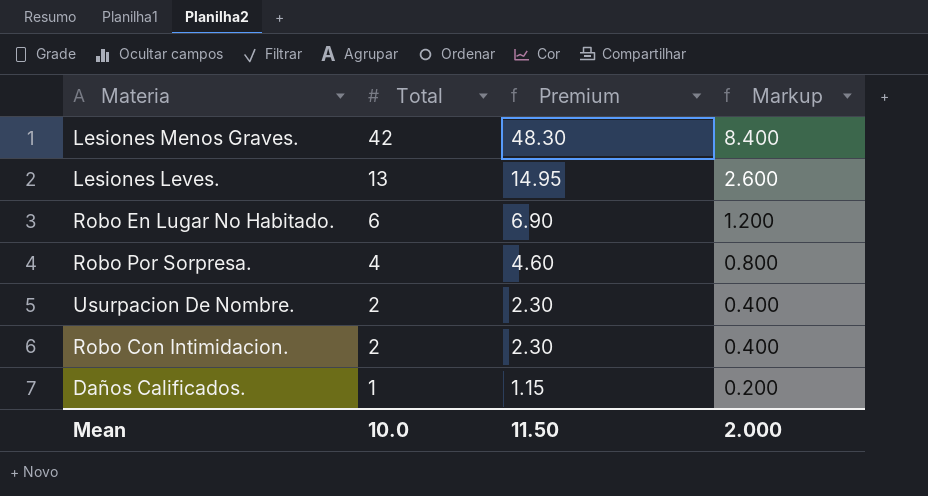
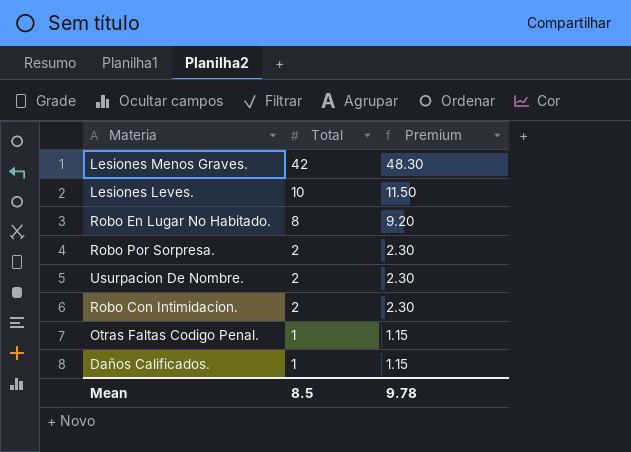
column Markup | formula: [Total] * 0.2 -> none
Lesiones Leves. | Total: 13 -> 10
Lesiones Leves. | Premium: 14.95 -> 11.50
Robo En Lugar No Habitado. | Total: 6 -> 8
Robo En Lugar No Habitado. | Premium: 6.90 -> 9.20
Robo Por Sorpresa. | Total: 4 -> 2
Robo Por Sorpresa. | Premium: 4.60 -> 2.30
row Otras Faltas Codigo Penal.: none -> 1 | 1.15
Mean | Total: 10.0 -> 8.5
Mean | Premium: 11.50 -> 9.78

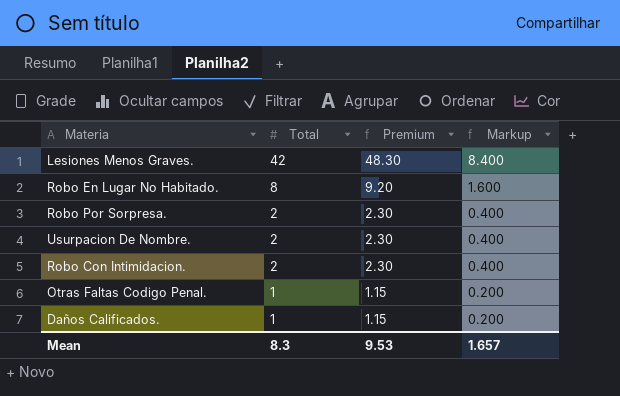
column Markup | formula: none -> [Total] * 0.2
row Lesiones Leves.: 10 | 11.50 -> none
Mean | Total: 8.5 -> 8.3
Mean | Premium: 9.78 -> 9.53

